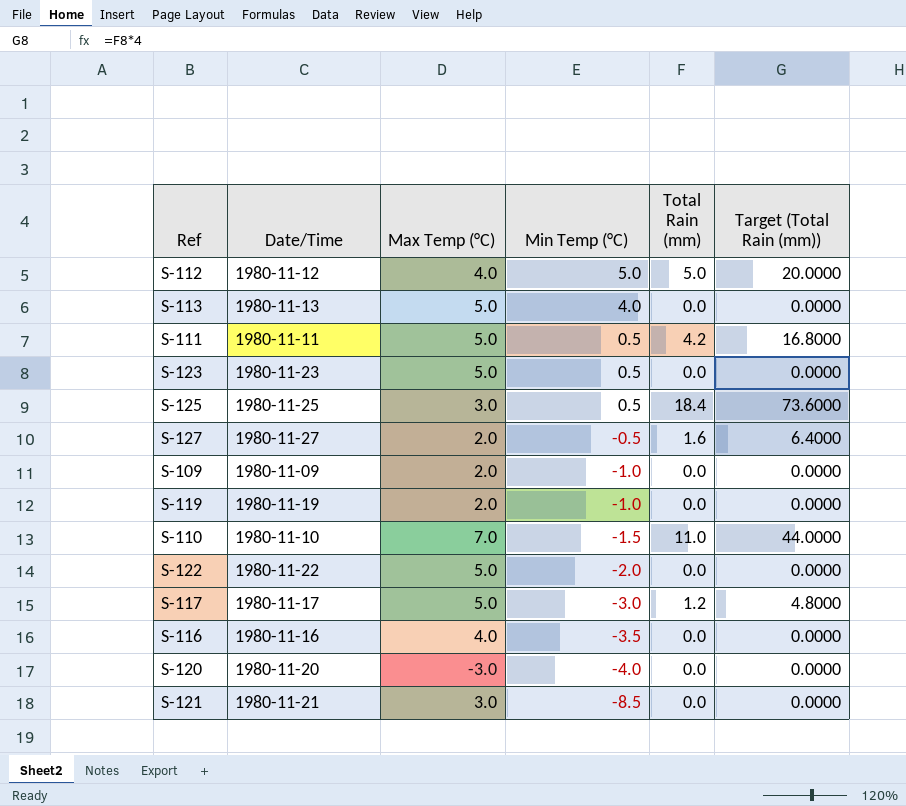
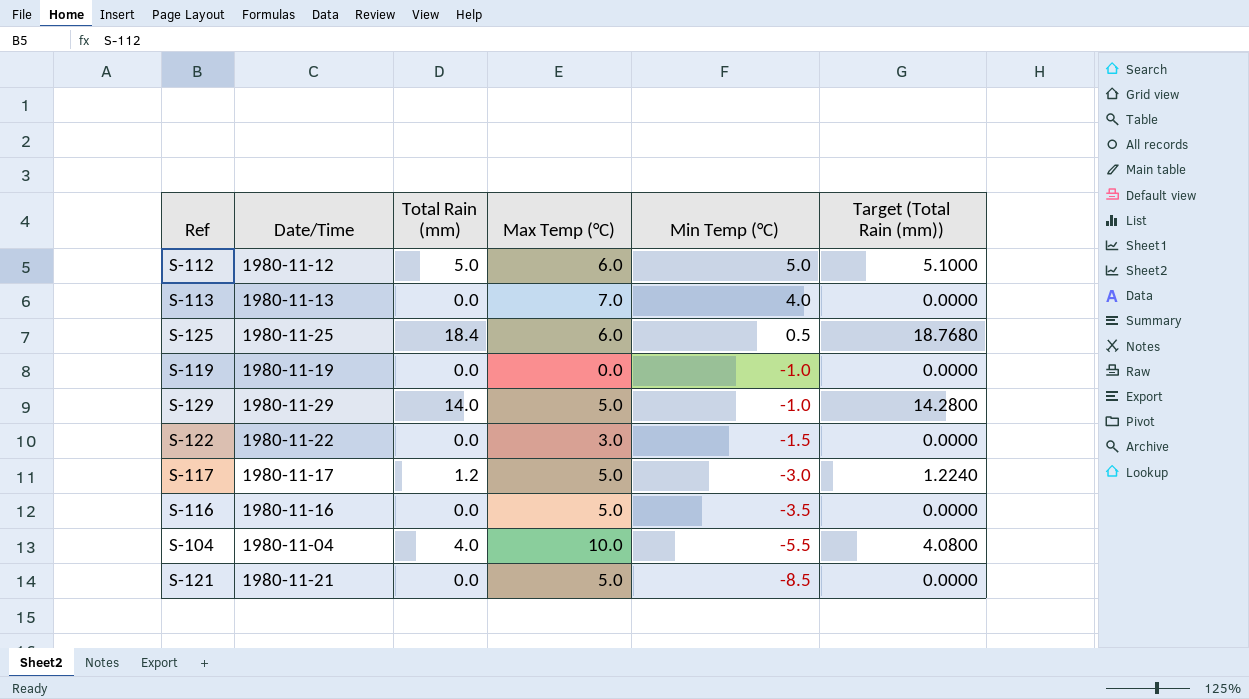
column Total Rain (mm) | position: 5 -> 3
column Target (Total Rain (mm)) | formula: [Total Rain (mm)] * 4 -> [Total Rain (mm)] * 1.02
row S-111: 1980-11-11 | 5.0 | 0.5 | 4.2 | 16.8000 -> none
row S-123: 1980-11-23 | 5.0 | 0.5 | 0.0 | 0.0000 -> none
row S-127: 1980-11-27 | 2.0 | -0.5 | 1.6 | 6.4000 -> none
row S-109: 1980-11-09 | 2.0 | -1.0 | 0.0 | 0.0000 -> none
row S-110: 1980-11-10 | 7.0 | -1.5 | 11.0 | 44.0000 -> none
row S-120: 1980-11-20 | -3.0 | -4.0 | 0.0 | 0.0000 -> none
S-112 | Max Temp (°C): 4.0 -> 6.0
S-113 | Max Temp (°C): 5.0 -> 7.0
S-125 | Max Temp (°C): 3.0 -> 6.0
S-119 | Max Temp (°C): 2.0 -> 0.0
row S-129: none -> 1980-11-29 | 14.0 | 5.0 | -1.0 | 14.2800
S-122 | Max Temp (°C): 5.0 -> 3.0
S-122 | Min Temp (°C): -2.0 -> -1.5
S-116 | Max Temp (°C): 4.0 -> 5.0
row S-104: none -> 1980-11-04 | 4.0 | 10.0 | -5.5 | 4.0800
S-121 | Max Temp (°C): 3.0 -> 5.0

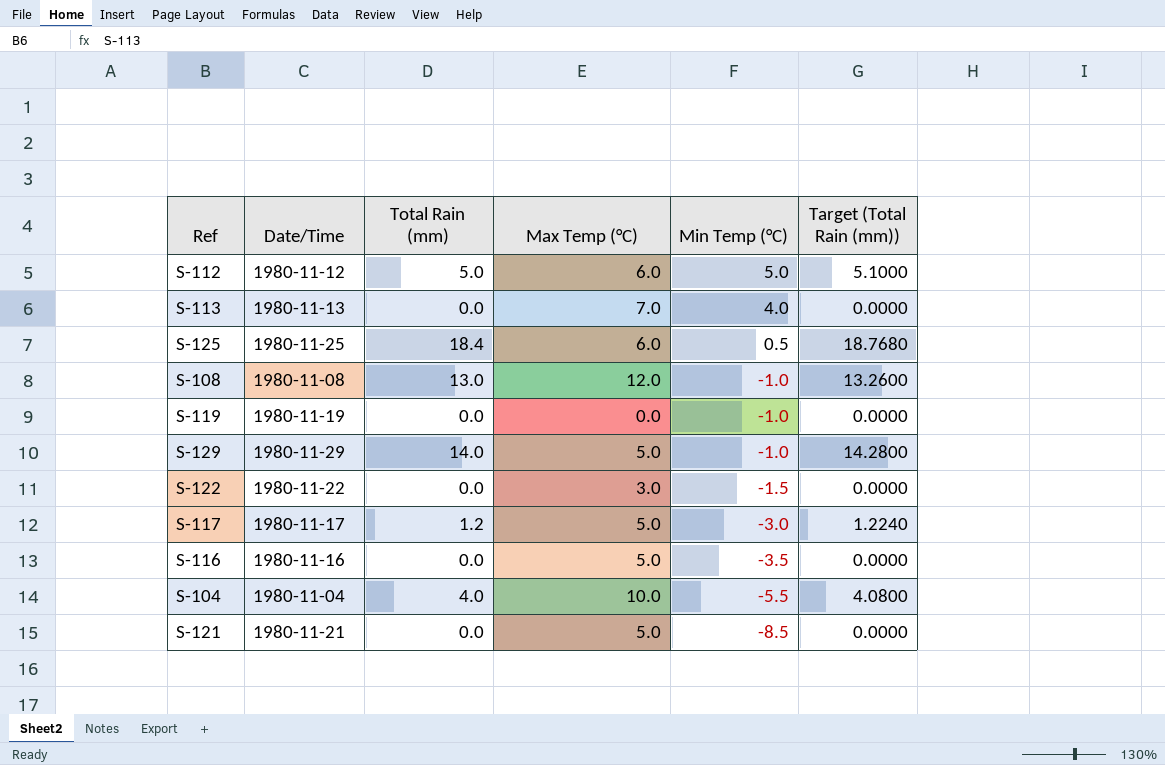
row S-108: none -> 1980-11-08 | 13.0 | 12.0 | -1.0 | 13.2600

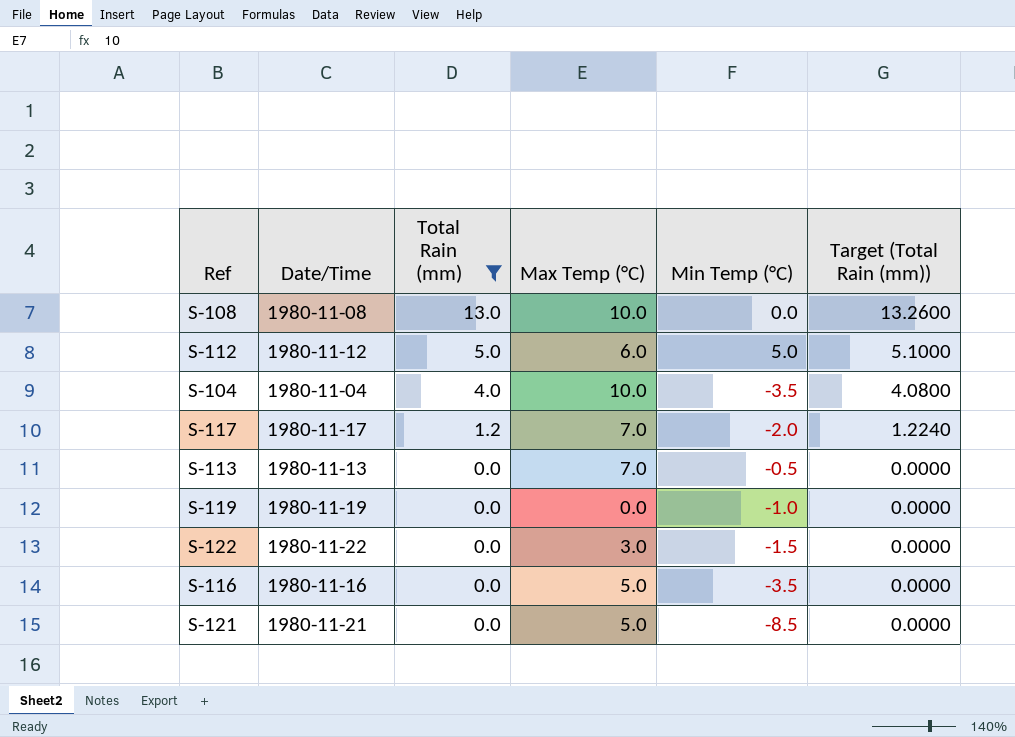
filter: none -> Total Rain (mm) <= 13.0
row order: Min Temp (°C) descending -> Total Rain (mm) descending
S-108 | Max Temp (°C): 12.0 -> 10.0
S-108 | Min Temp (°C): -1.0 -> 0.0
S-104 | Min Temp (°C): -5.5 -> -3.5
S-117 | Max Temp (°C): 5.0 -> 7.0
S-117 | Min Temp (°C): -3.0 -> -2.0
S-113 | Min Temp (°C): 4.0 -> -0.5

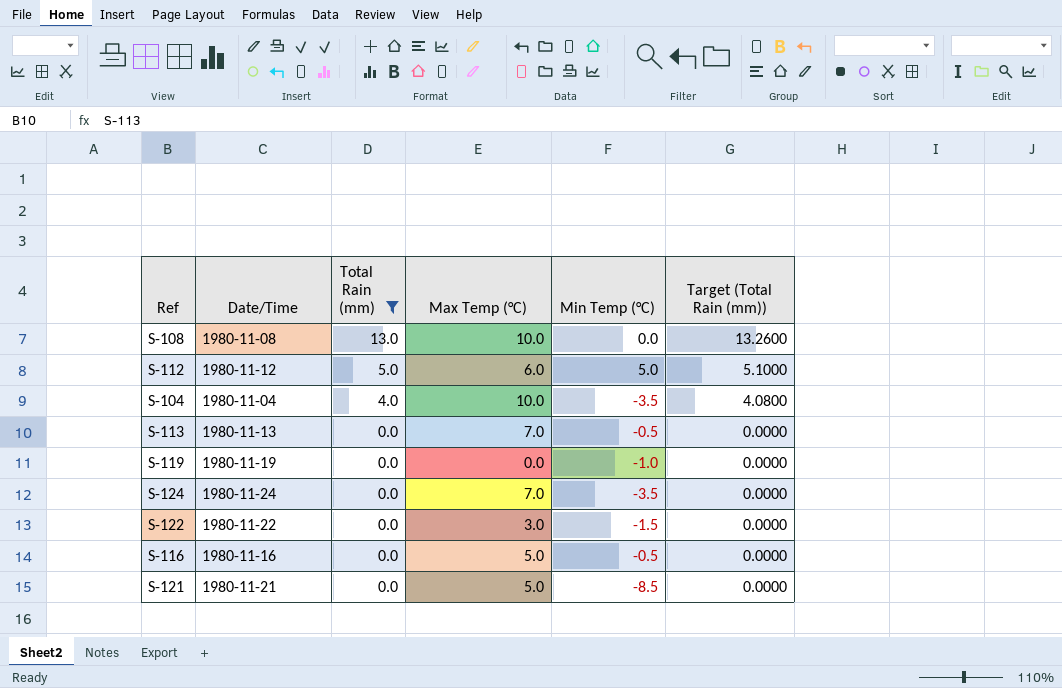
row S-117: 1980-11-17 | 1.2 | 7.0 | -2.0 | 1.2240 -> none
row S-124: none -> 1980-11-24 | 0.0 | 7.0 | -3.5 | 0.0000
S-116 | Min Temp (°C): -3.5 -> -0.5

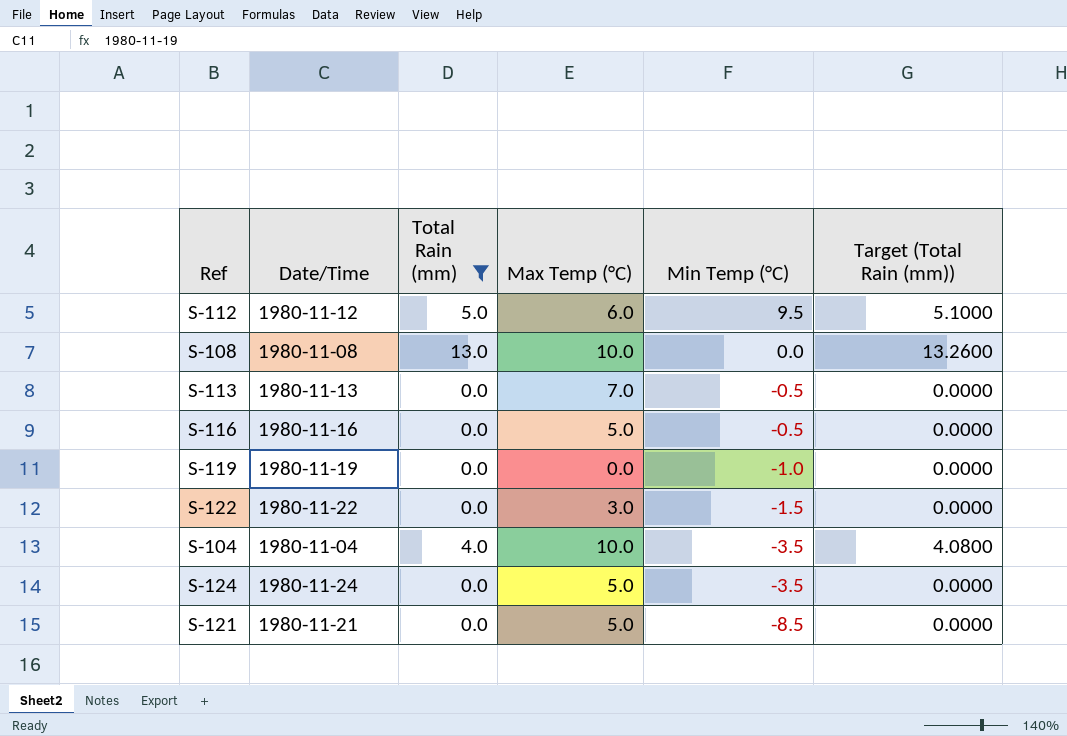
row order: Total Rain (mm) descending -> Min Temp (°C) descending
S-112 | Min Temp (°C): 5.0 -> 9.5
S-124 | Max Temp (°C): 7.0 -> 5.0

